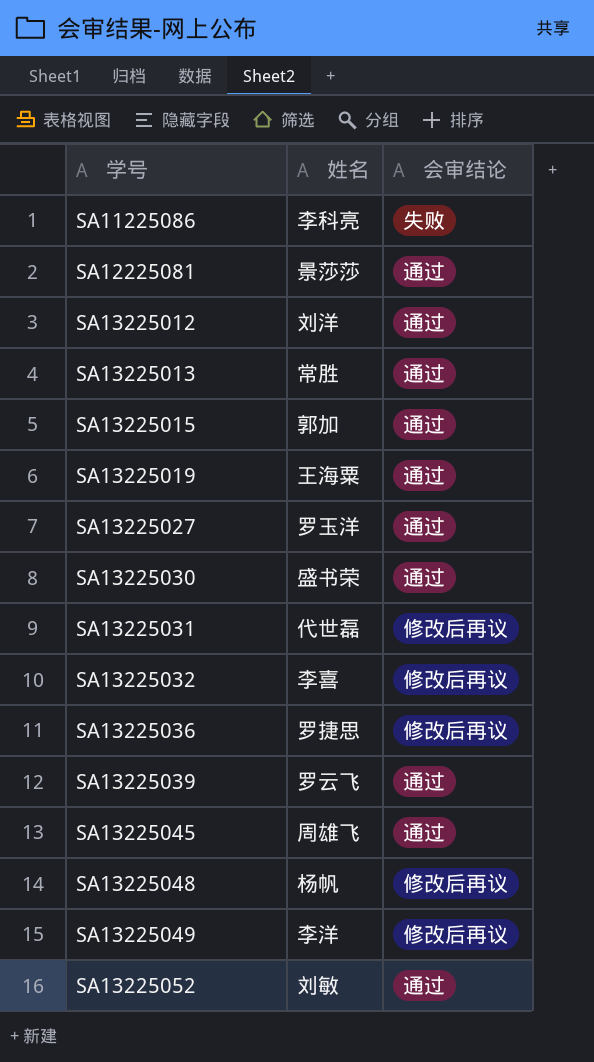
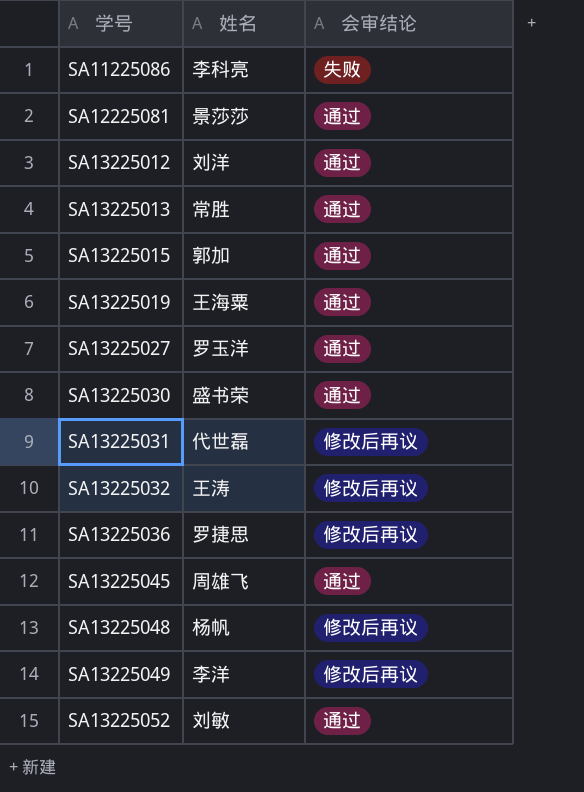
row SA13225039: 罗云飞 | 通过 -> none
SA13225032 | 姓名: 李喜 -> 王涛

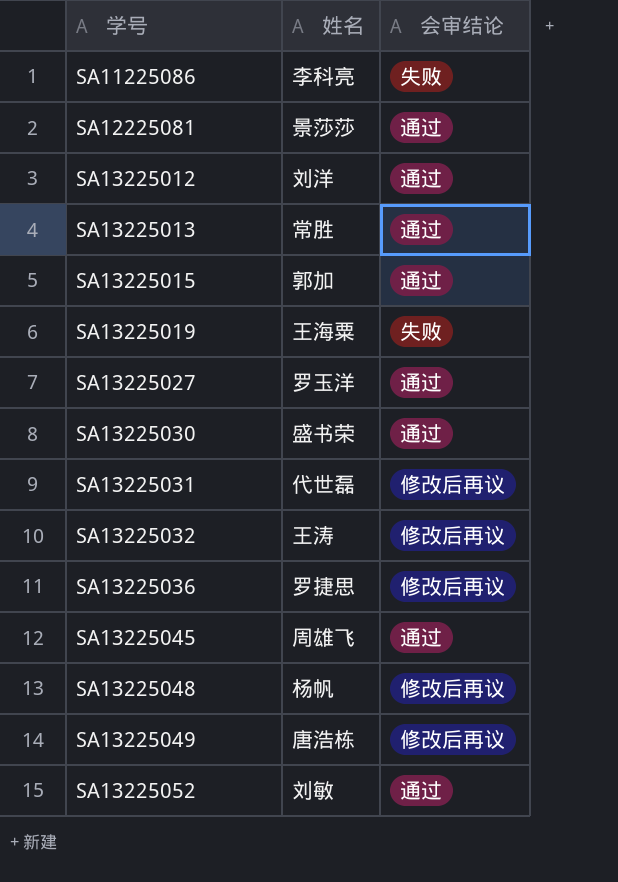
SA13225019 | 会审结论: 通过 -> 失败
SA13225049 | 姓名: 李洋 -> 唐浩栋

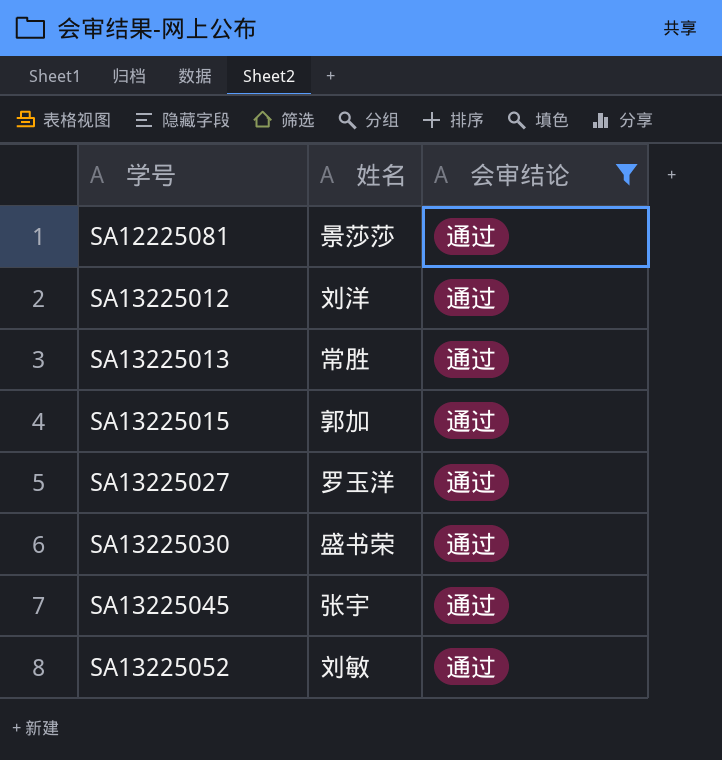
filter: none -> 会审结论 = 通过
SA13225045 | 姓名: 周雄飞 -> 张宇

